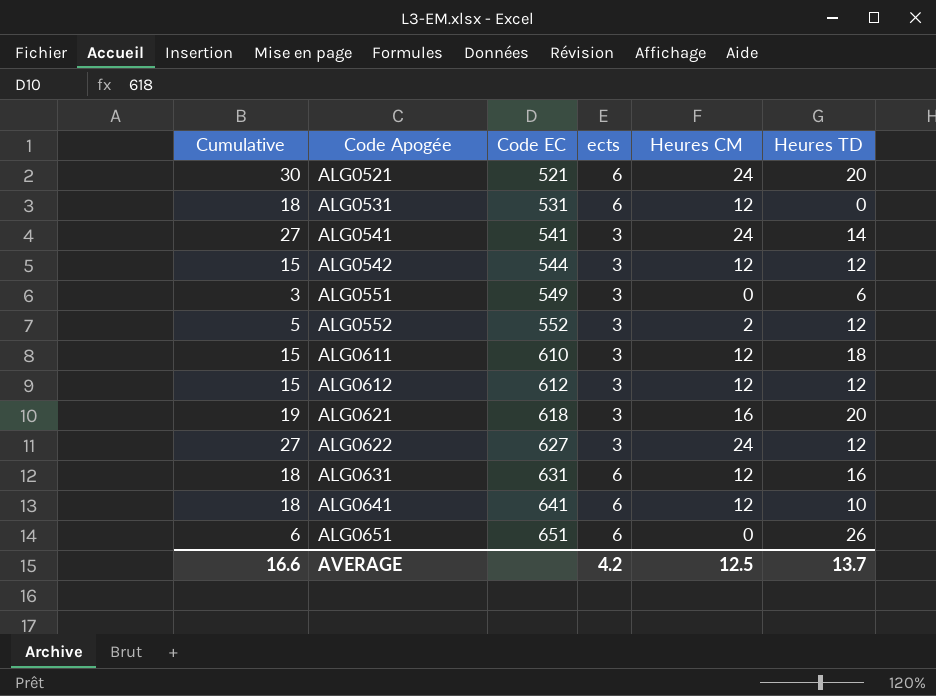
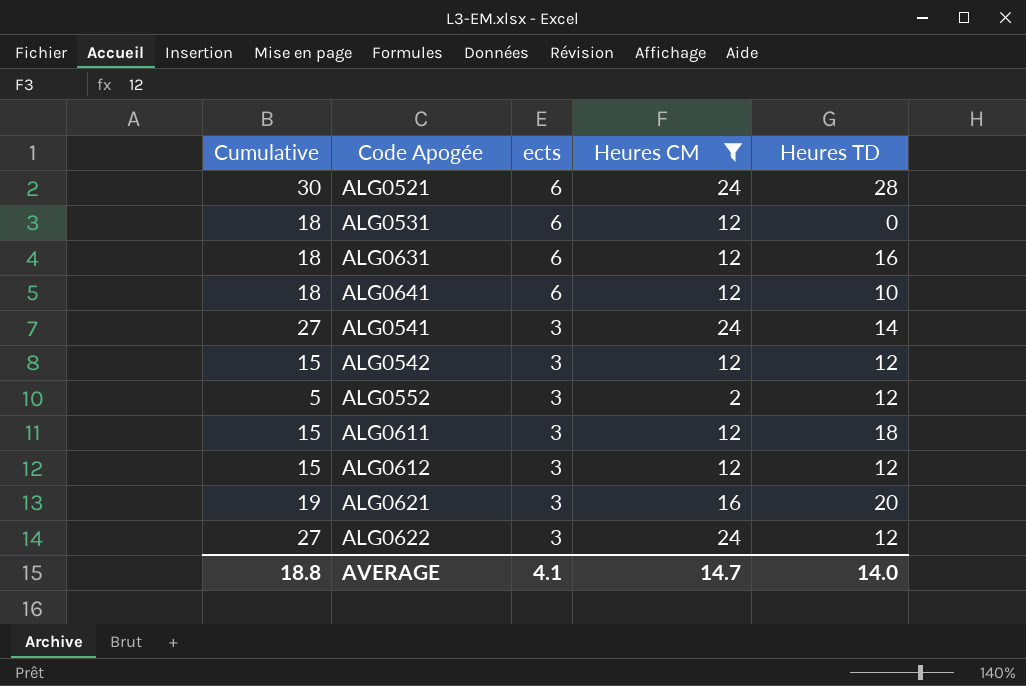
filter: none -> Heures CM != 0
row order: Code Apogée ascending -> ects descending
column Code EC | position: 3 -> none
ALG0521 | Heures TD: 20 -> 28
AVERAGE | Cumulative: 16.6 -> 18.8
AVERAGE | ects: 4.2 -> 4.1
AVERAGE | Heures CM: 12.5 -> 14.7
AVERAGE | Heures TD: 13.7 -> 14.0

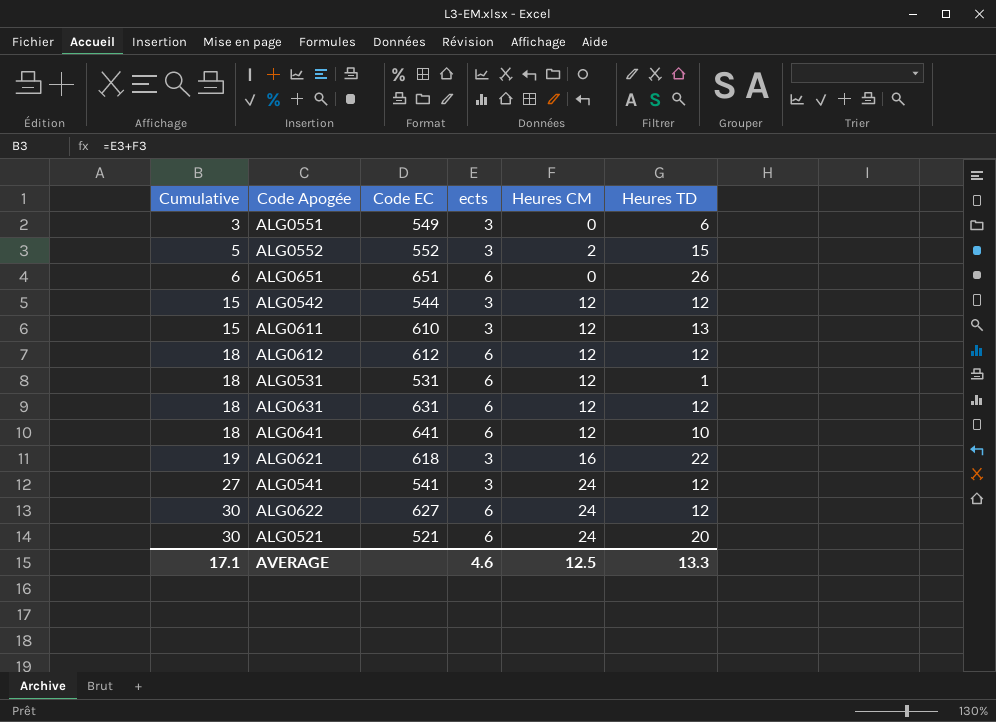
filter: Heures CM != 0 -> none
row order: ects descending -> Cumulative ascending
column Code EC | position: none -> 3
ALG0552 | Heures TD: 12 -> 15
ALG0611 | Heures TD: 18 -> 13
ALG0612 | Cumulative: 15 -> 18
ALG0612 | ects: 3 -> 6
ALG0531 | Heures TD: 0 -> 1
ALG0631 | Heures TD: 16 -> 12
ALG0621 | Heures TD: 20 -> 22
ALG0541 | Heures TD: 14 -> 12
ALG0622 | Cumulative: 27 -> 30
ALG0622 | ects: 3 -> 6
ALG0521 | Heures TD: 28 -> 20
AVERAGE | Cumulative: 18.8 -> 17.1
AVERAGE | ects: 4.1 -> 4.6
AVERAGE | Heures CM: 14.7 -> 12.5
AVERAGE | Heures TD: 14.0 -> 13.3

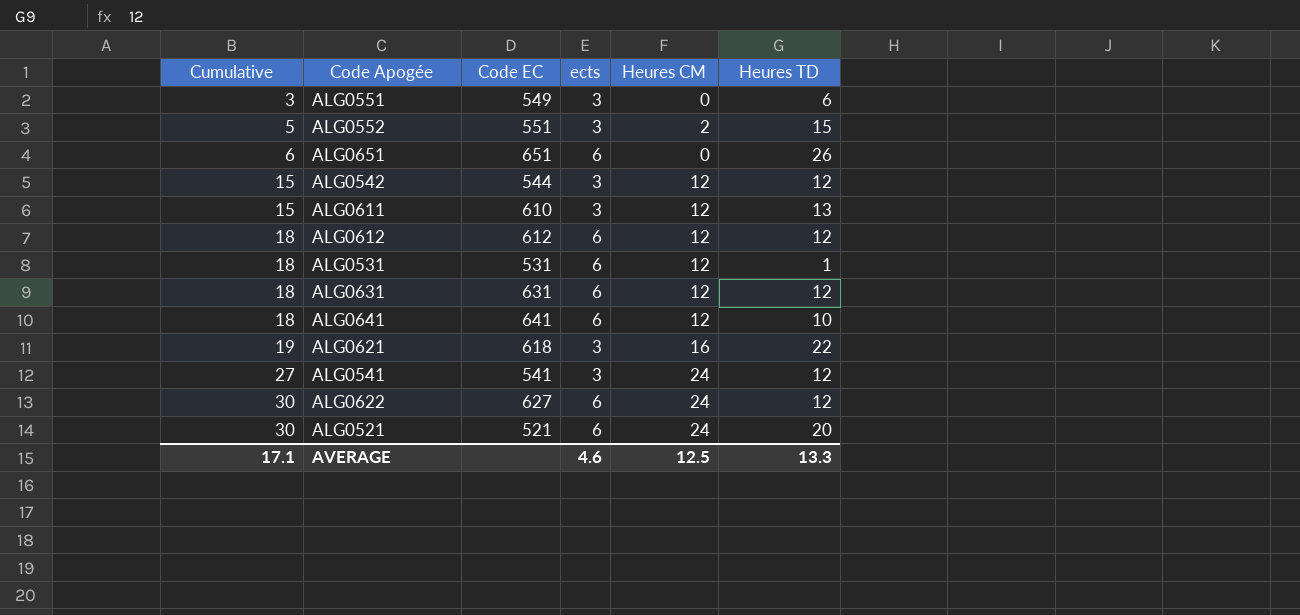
ALG0552 | Code EC: 552 -> 551

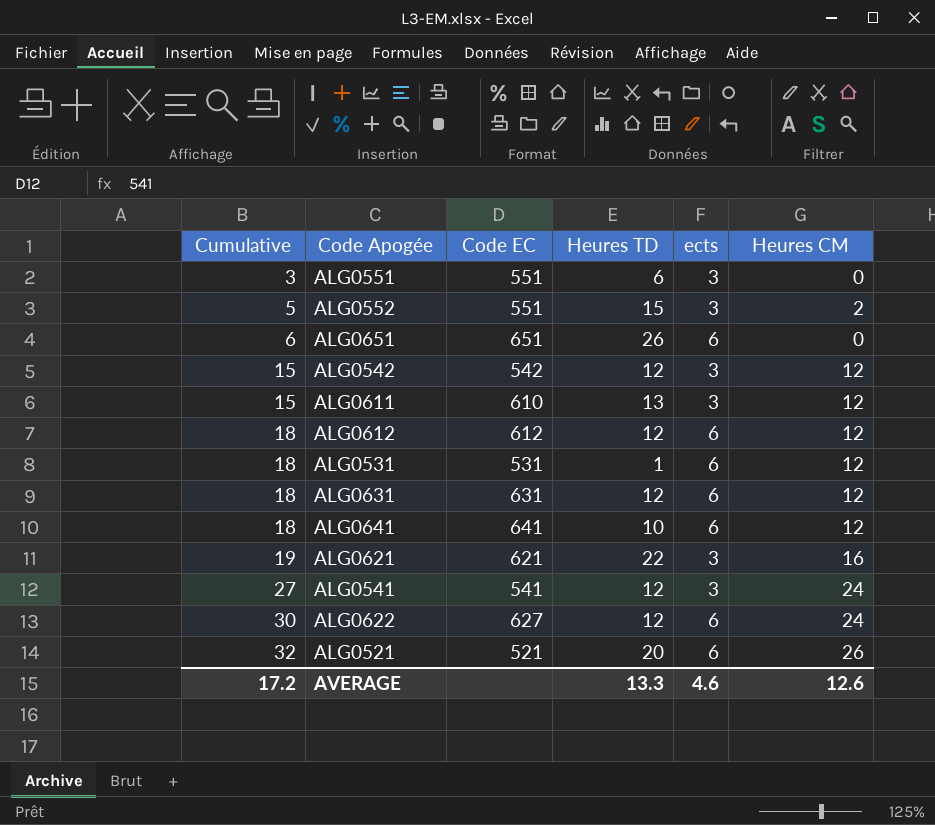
column Heures TD | position: 6 -> 4
ALG0551 | Code EC: 549 -> 551
ALG0542 | Code EC: 544 -> 542
ALG0621 | Code EC: 618 -> 621
ALG0521 | Cumulative: 30 -> 32
ALG0521 | Heures CM: 24 -> 26
AVERAGE | Cumulative: 17.1 -> 17.2
AVERAGE | Heures CM: 12.5 -> 12.6

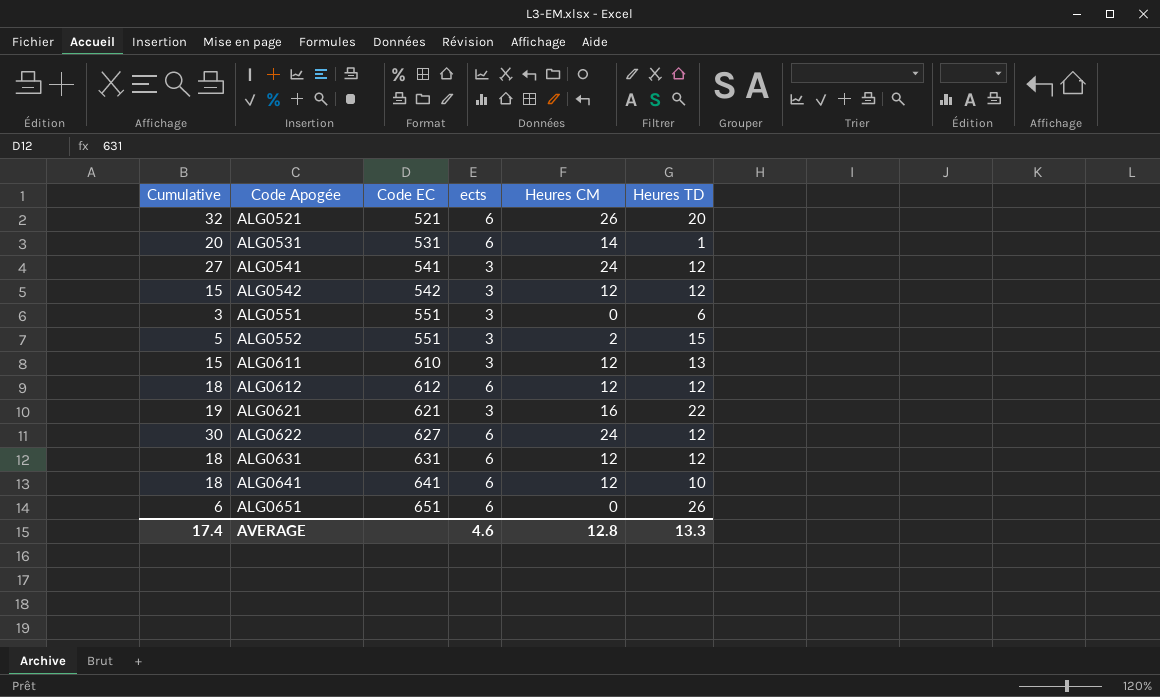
row order: Cumulative ascending -> Code Apogée ascending
column Heures TD | position: 4 -> 6
ALG0531 | Cumulative: 18 -> 20
ALG0531 | Heures CM: 12 -> 14
AVERAGE | Cumulative: 17.2 -> 17.4
AVERAGE | Heures CM: 12.6 -> 12.8

